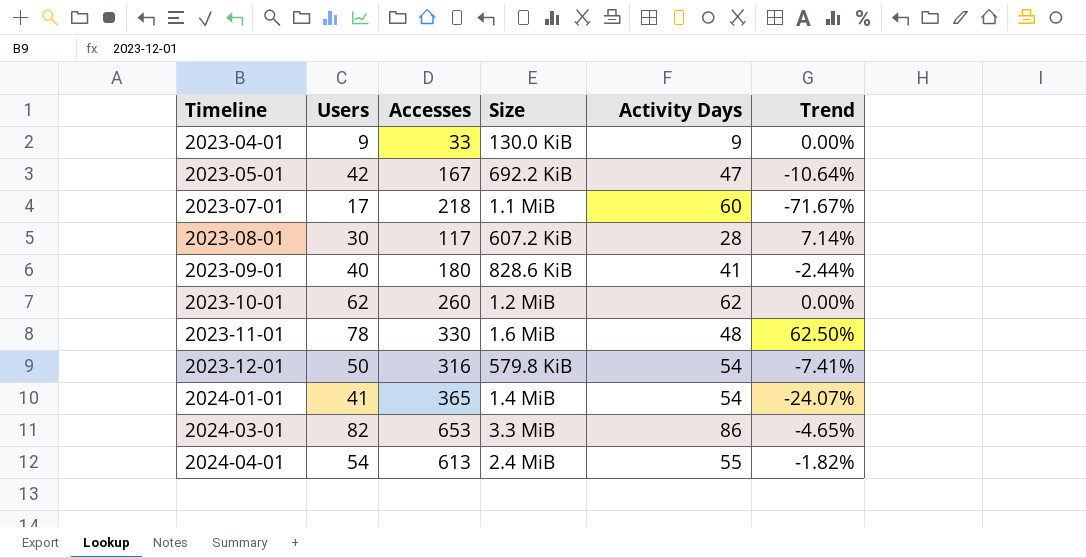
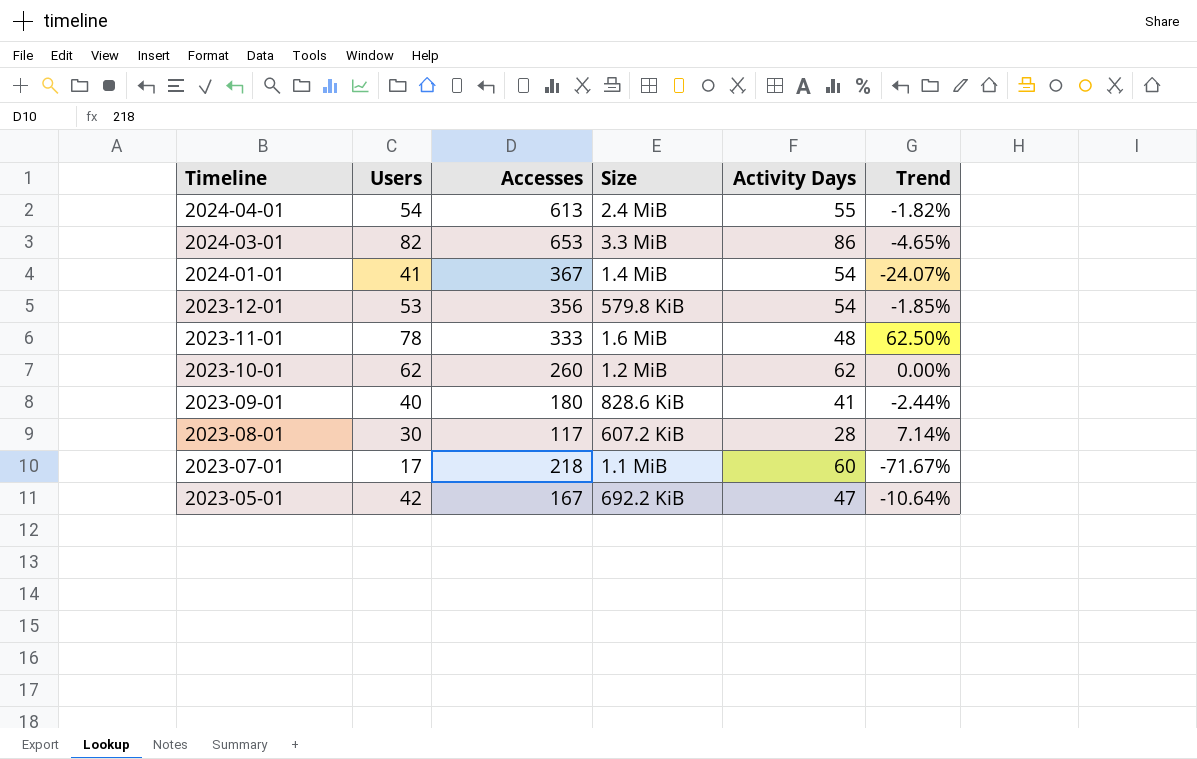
row order: Timeline ascending -> Timeline descending
row 2023-04-01: 9 | 33 | 130.0 KiB | 9 | 0.00% -> none
2024-01-01 | Accesses: 365 -> 367
2023-12-01 | Users: 50 -> 53
2023-12-01 | Accesses: 316 -> 356
2023-12-01 | Trend: -7.41% -> -1.85%
2023-11-01 | Accesses: 330 -> 333

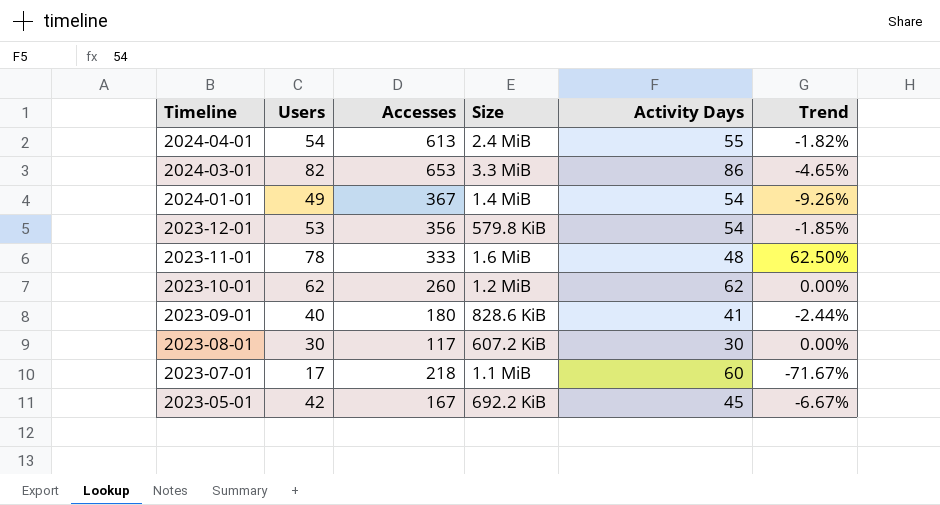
2024-01-01 | Users: 41 -> 49
2024-01-01 | Trend: -24.07% -> -9.26%
2023-08-01 | Activity Days: 28 -> 30
2023-08-01 | Trend: 7.14% -> 0.00%
2023-05-01 | Activity Days: 47 -> 45
2023-05-01 | Trend: -10.64% -> -6.67%

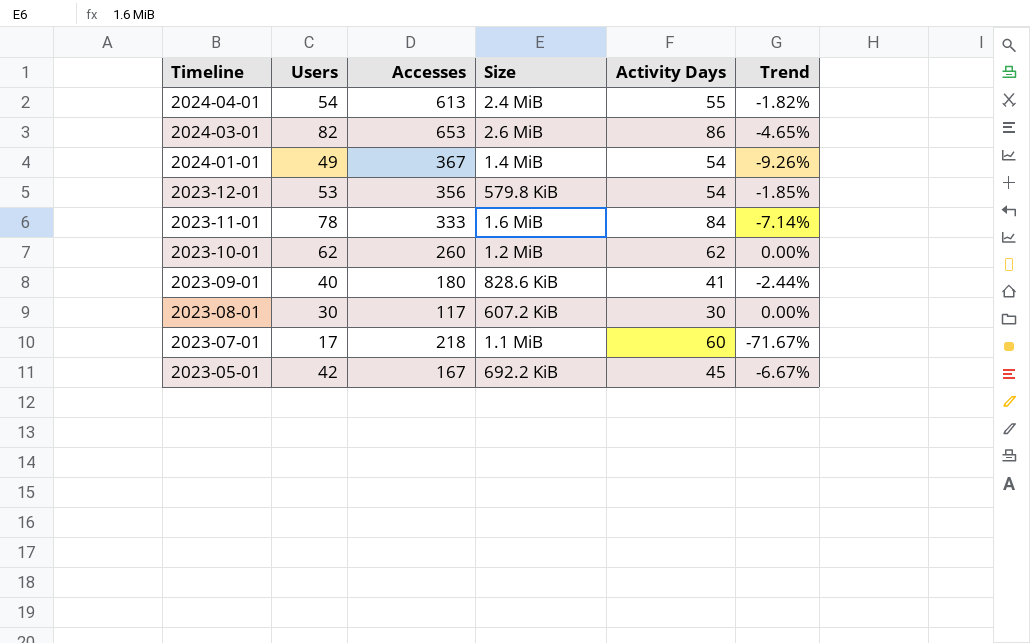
2024-03-01 | Size: 3.3 MiB -> 2.6 MiB
2023-11-01 | Activity Days: 48 -> 84
2023-11-01 | Trend: 62.50% -> -7.14%

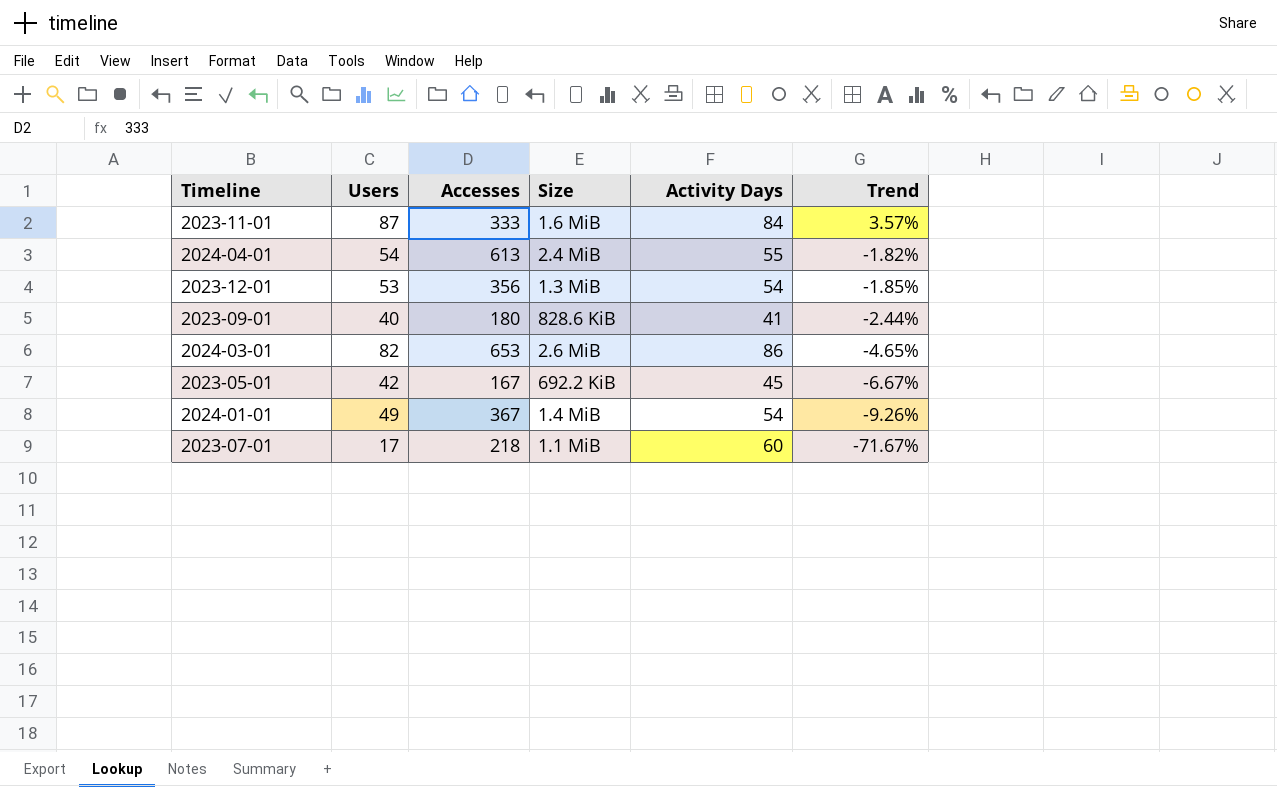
row order: Timeline descending -> Trend descending
row 2023-10-01: 62 | 260 | 1.2 MiB | 62 | 0.00% -> none
row 2023-08-01: 30 | 117 | 607.2 KiB | 30 | 0.00% -> none
2023-11-01 | Users: 78 -> 87
2023-11-01 | Trend: -7.14% -> 3.57%
2023-12-01 | Size: 579.8 KiB -> 1.3 MiB

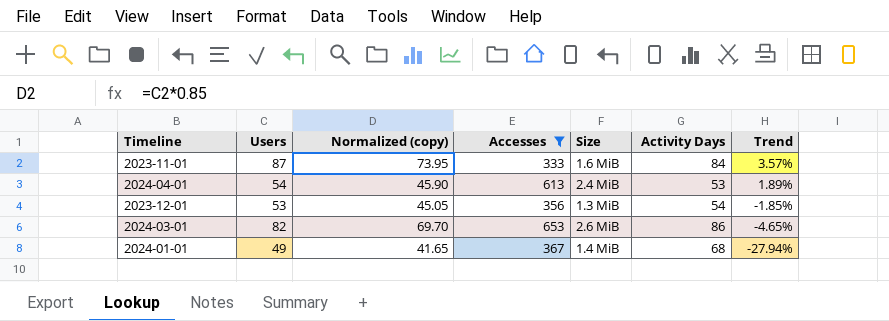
filter: none -> Accesses >= 333
column Normalized (copy) | formula: none -> [Users] * 0.85
2024-04-01 | Activity Days: 55 -> 53
2024-04-01 | Trend: -1.82% -> 1.89%
2024-01-01 | Activity Days: 54 -> 68
2024-01-01 | Trend: -9.26% -> -27.94%

